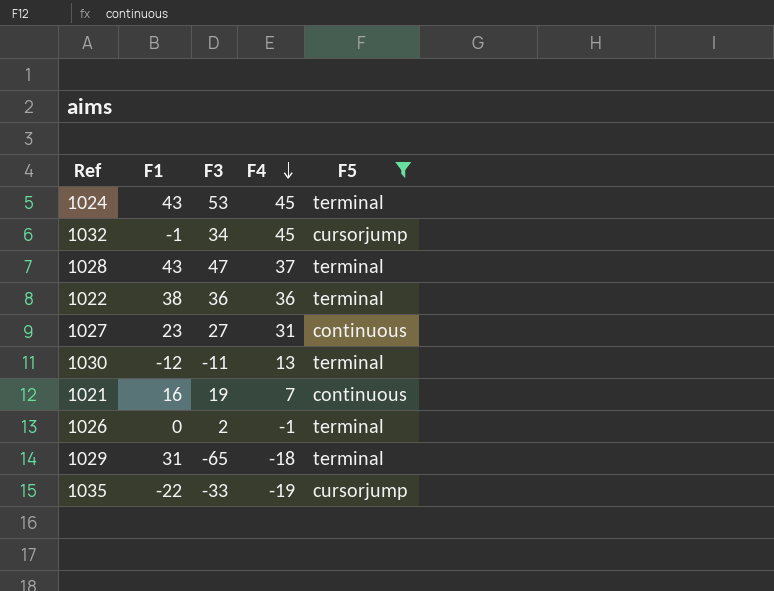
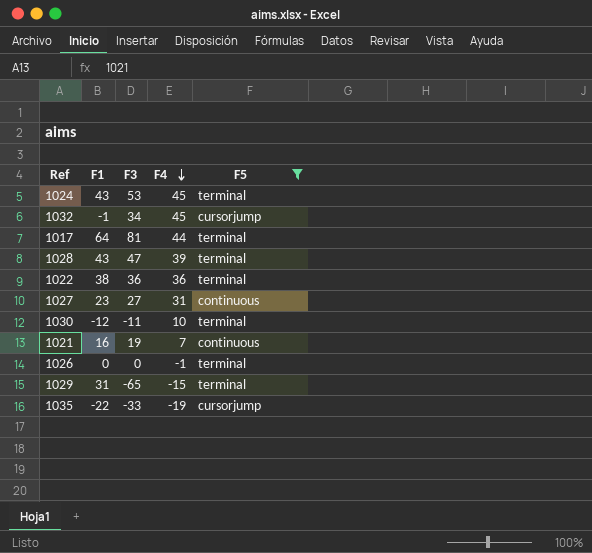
row 1017: none -> 64 | 81 | 44 | terminal
1028 | F4: 37 -> 39
1030 | F4: 13 -> 10
1026 | F3: 2 -> 0
1029 | F4: -18 -> -15

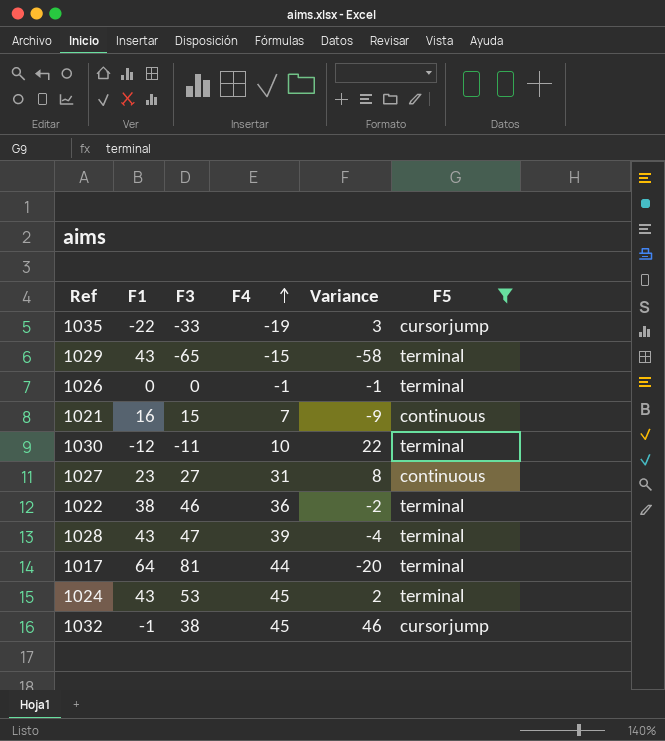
row order: F4 descending -> F4 ascending
column Variance | formula: none -> [F4] - [F1]
1029 | F1: 31 -> 43
1021 | F3: 19 -> 15
1022 | F3: 36 -> 46
1032 | F3: 34 -> 38

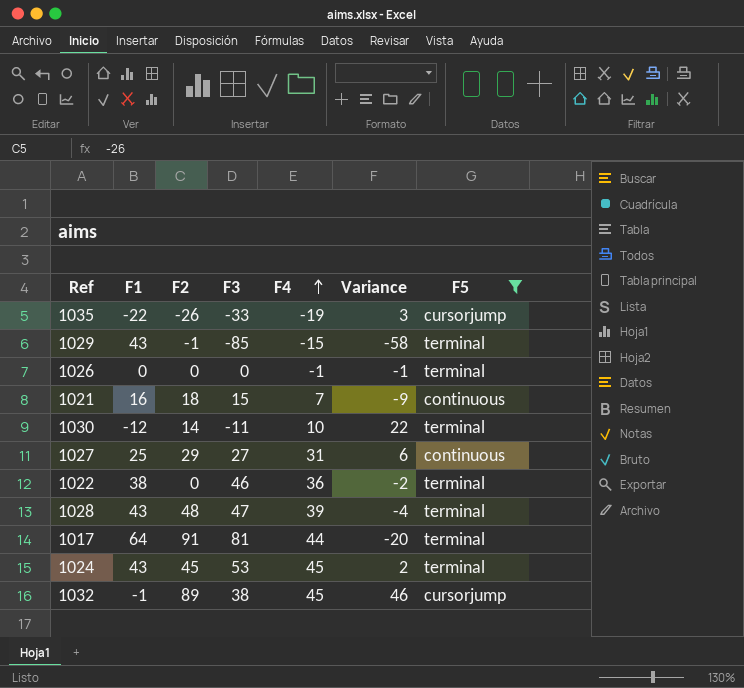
column F2 | position: none -> 3
1029 | F3: -65 -> -85
1027 | F1: 23 -> 25
1027 | Variance: 8 -> 6

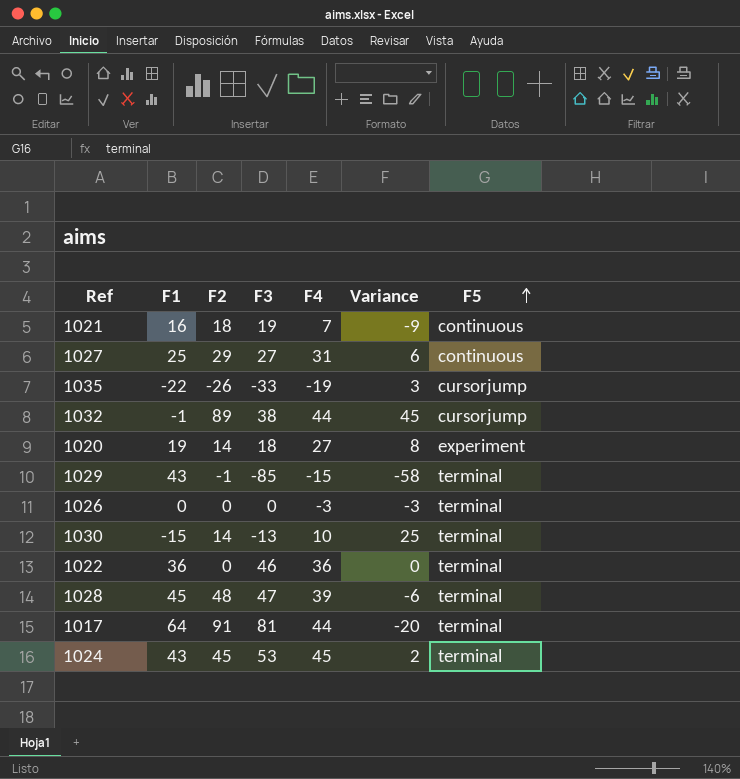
filter: F5 != experiment -> none
row order: F4 ascending -> F5 ascending
1021 | F3: 15 -> 19
1032 | F4: 45 -> 44
1032 | Variance: 46 -> 45
1026 | F4: -1 -> -3
1026 | Variance: -1 -> -3
1030 | F1: -12 -> -15
1030 | F3: -11 -> -13
1030 | Variance: 22 -> 25
1022 | F1: 38 -> 36
1022 | Variance: -2 -> 0
1028 | F1: 43 -> 45
1028 | Variance: -4 -> -6

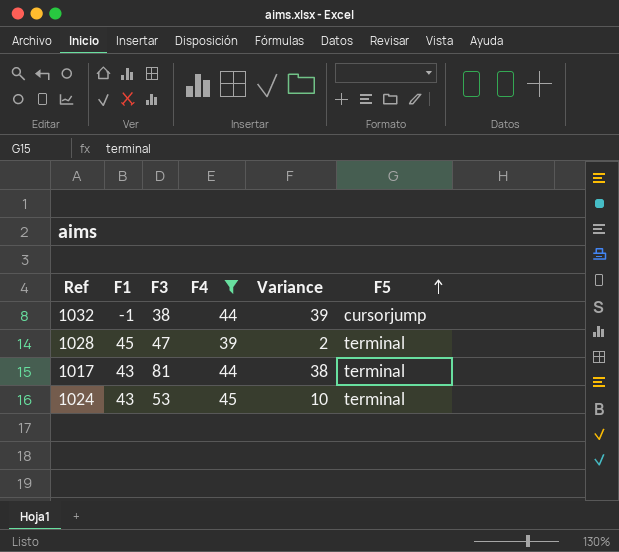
filter: none -> F4 >= 39
column F2 | position: 3 -> none
column Variance | formula: [F4] - [F1] -> [F3] - [F1]
1017 | F1: 64 -> 43

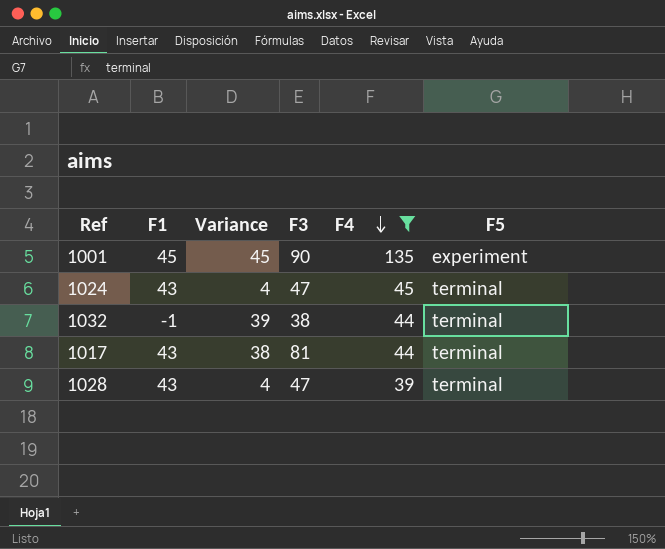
row order: F5 ascending -> F4 descending
column Variance | position: 5 -> 3
row 1001: none -> 45 | 45 | 90 | 135 | experiment
1024 | Variance: 10 -> 4
1024 | F3: 53 -> 47
1032 | F5: cursorjump -> terminal
1028 | F1: 45 -> 43
1028 | Variance: 2 -> 4

